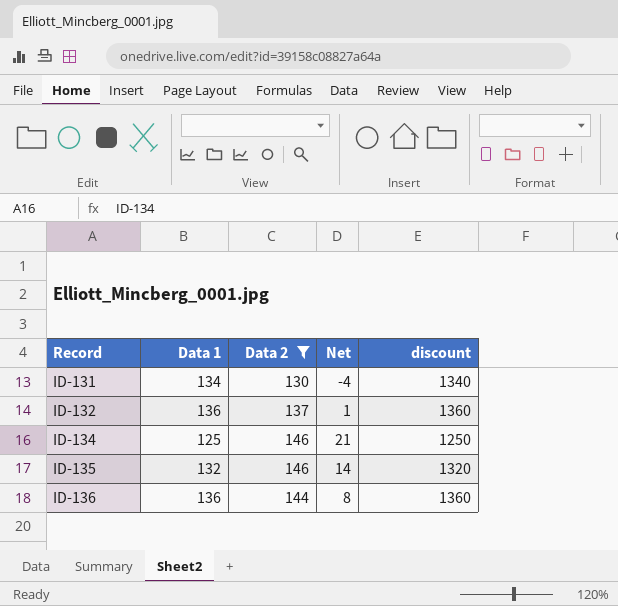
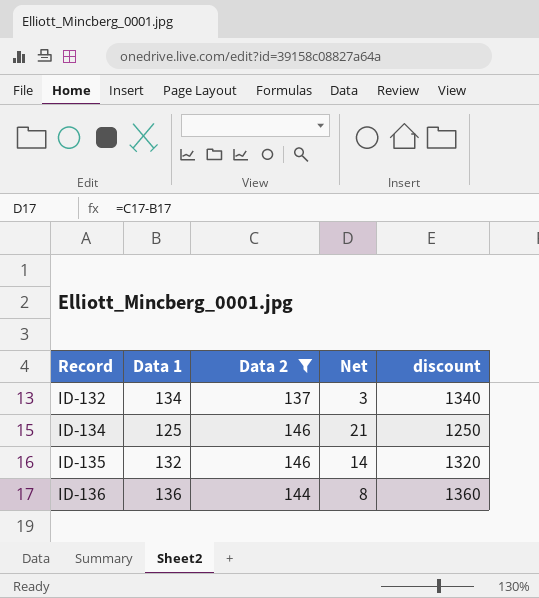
row ID-131: 134 | 130 | -4 | 1340 -> none
ID-132 | Data 1: 136 -> 134
ID-132 | Net: 1 -> 3
ID-132 | discount: 1360 -> 1340

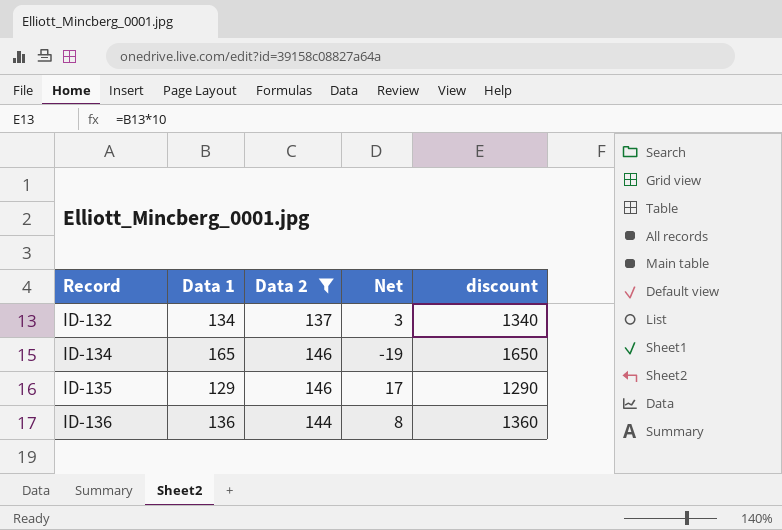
ID-134 | Data 1: 125 -> 165
ID-134 | Net: 21 -> -19
ID-134 | discount: 1250 -> 1650
ID-135 | Data 1: 132 -> 129
ID-135 | Net: 14 -> 17
ID-135 | discount: 1320 -> 1290

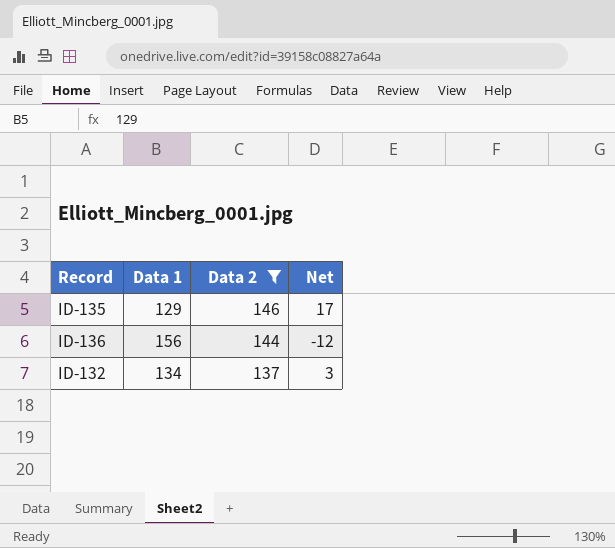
row order: Record ascending -> Data 2 descending
column discount | formula: [Data 1] * 10 -> none
row ID-134: 165 | 146 | -19 | 1650 -> none
ID-136 | Data 1: 136 -> 156
ID-136 | Net: 8 -> -12

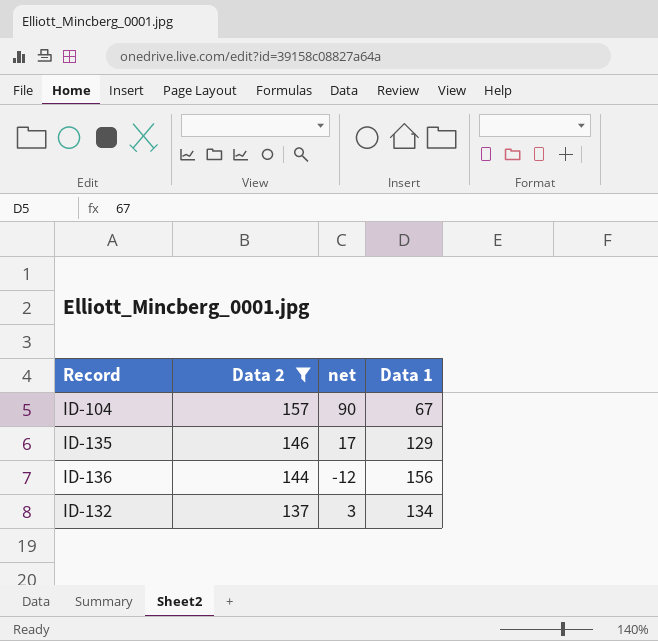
column name: Net -> net
column Data 1 | position: 2 -> 4
row ID-104: none -> 157 | 90 | 67

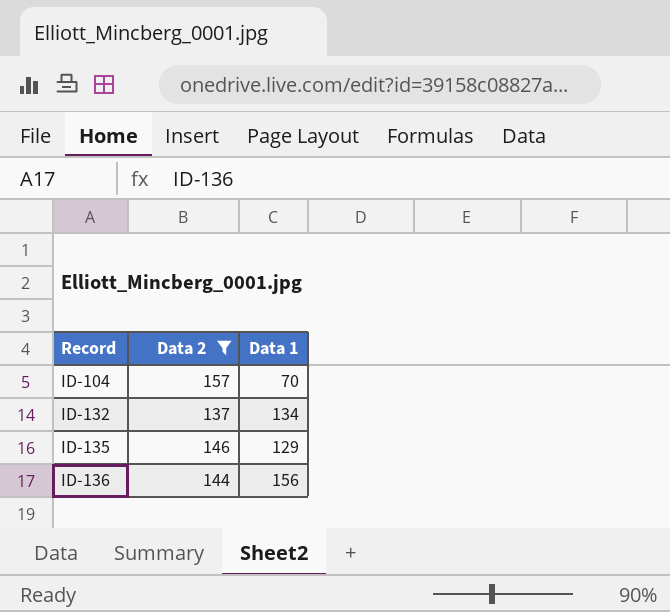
row order: Data 2 descending -> Record ascending
column net | formula: [Data 2] - [Data 1] -> none
ID-104 | Data 1: 67 -> 70

